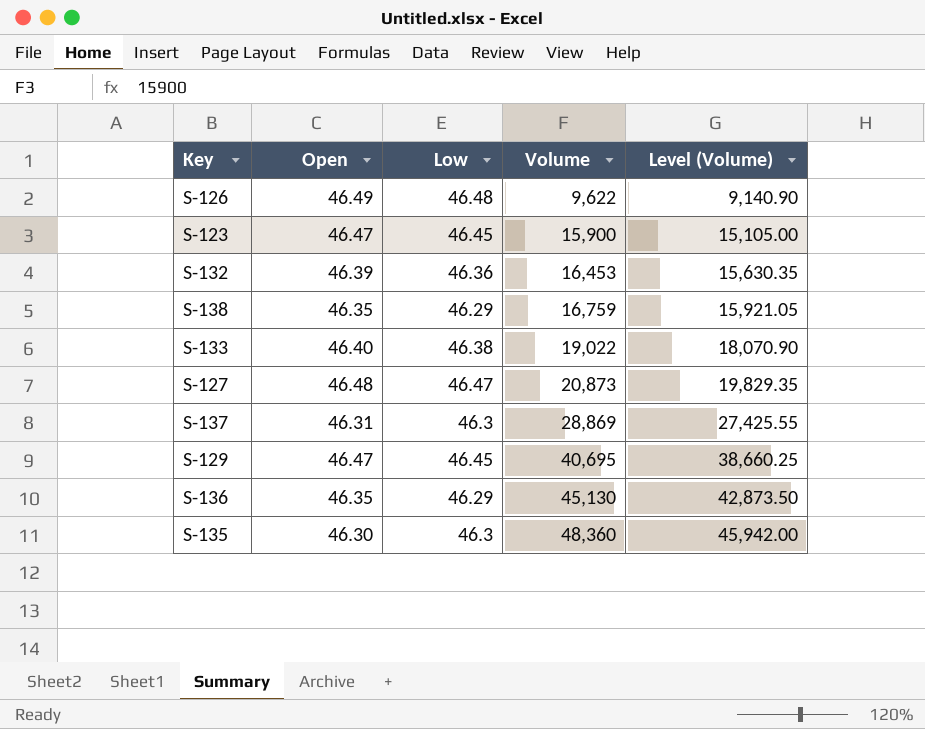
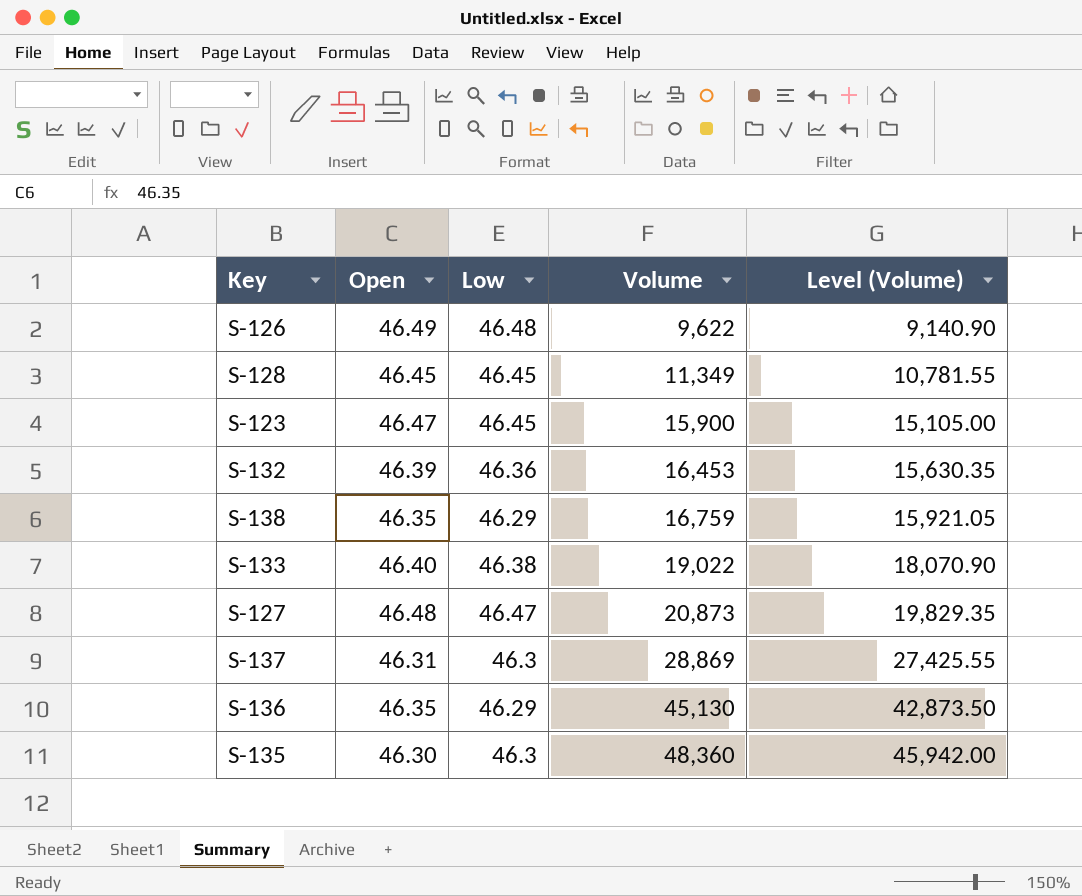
row S-129: 46.47 | 46.45 | 40,695 | 38,660.25 -> none
row S-128: none -> 46.45 | 46.45 | 11,349 | 10,781.55

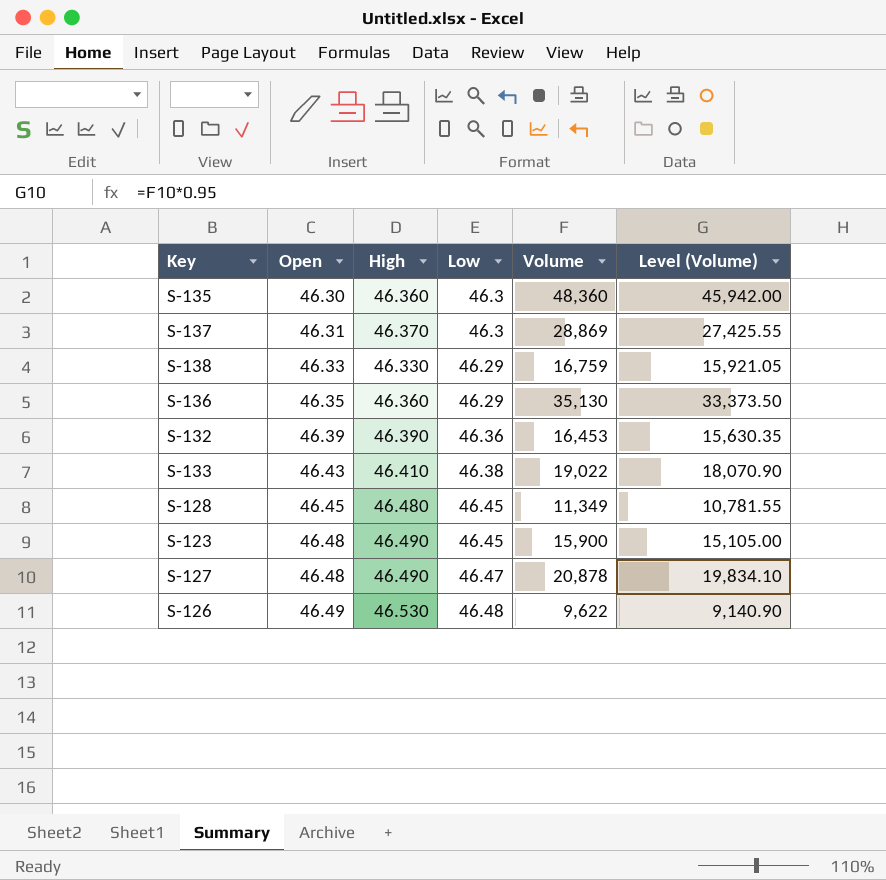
row order: Volume ascending -> Open ascending
column High | position: none -> 3
S-138 | Open: 46.35 -> 46.33
S-136 | Volume: 45,130 -> 35,130
S-136 | Level (Volume): 42,873.50 -> 33,373.50
S-133 | Open: 46.40 -> 46.43
S-123 | Open: 46.47 -> 46.48
S-127 | Volume: 20,873 -> 20,878
S-127 | Level (Volume): 19,829.35 -> 19,834.10

